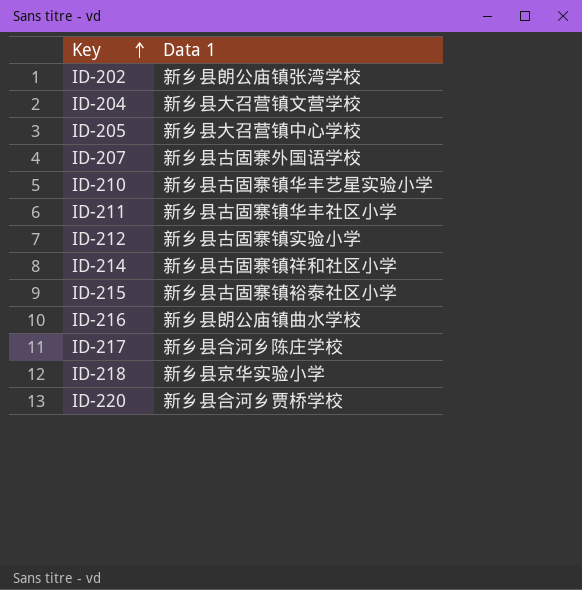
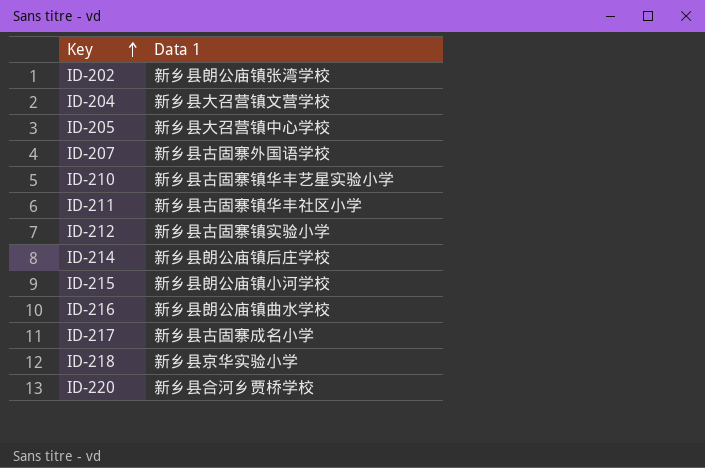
ID-214 | Data 1: 新乡县古固寨镇祥和社区小学 -> 新乡县朗公庙镇后庄学校
ID-215 | Data 1: 新乡县古固寨镇裕泰社区小学 -> 新乡县朗公庙镇小河学校
ID-217 | Data 1: 新乡县合河乡陈庄学校 -> 新乡县古固寨成名小学

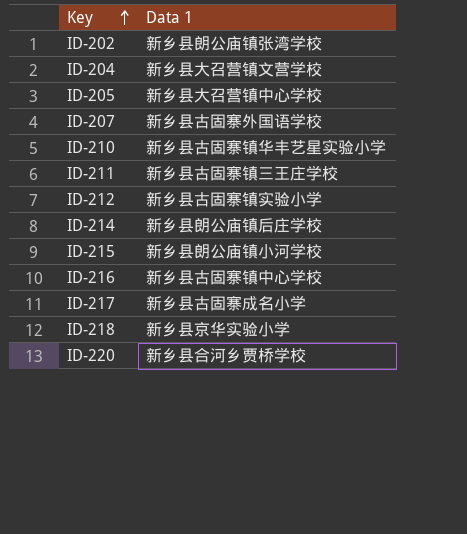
ID-211 | Data 1: 新乡县古固寨镇华丰社区小学 -> 新乡县古固寨镇三王庄学校
ID-216 | Data 1: 新乡县朗公庙镇曲水学校 -> 新乡县古固寨镇中心学校

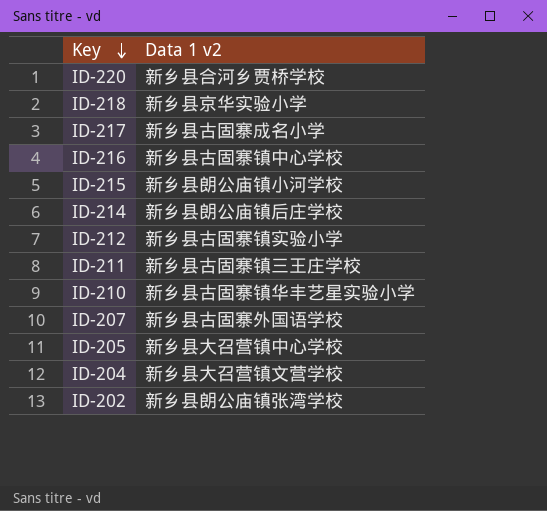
row order: Key ascending -> Key descending
column name: Data 1 -> Data 1 v2

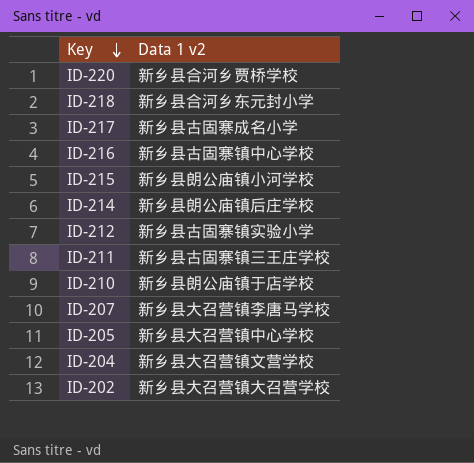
ID-218 | Data 1 v2: 新乡县京华实验小学 -> 新乡县合河乡东元封小学
ID-210 | Data 1 v2: 新乡县古固寨镇华丰艺星实验小学 -> 新乡县朗公庙镇于店学校
ID-207 | Data 1 v2: 新乡县古固寨外国语学校 -> 新乡县大召营镇李唐马学校
ID-202 | Data 1 v2: 新乡县朗公庙镇张湾学校 -> 新乡县大召营镇大召营学校

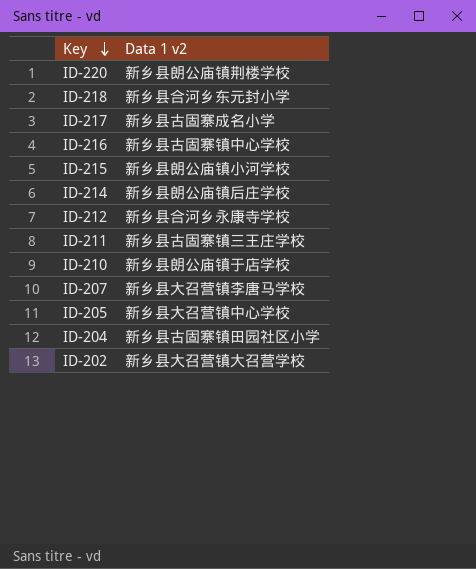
ID-220 | Data 1 v2: 新乡县合河乡贾桥学校 -> 新乡县朗公庙镇荆楼学校
ID-212 | Data 1 v2: 新乡县古固寨镇实验小学 -> 新乡县合河乡永康寺学校
ID-204 | Data 1 v2: 新乡县大召营镇文营学校 -> 新乡县古固寨镇田园社区小学

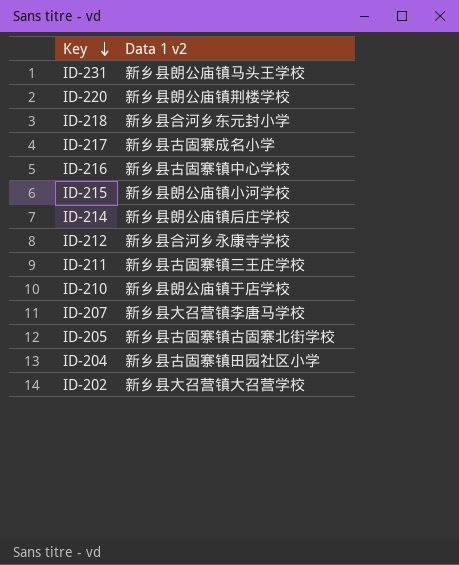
row ID-231: none -> 新乡县朗公庙镇马头王学校
ID-205 | Data 1 v2: 新乡县大召营镇中心学校 -> 新乡县古固寨镇古固寨北街学校

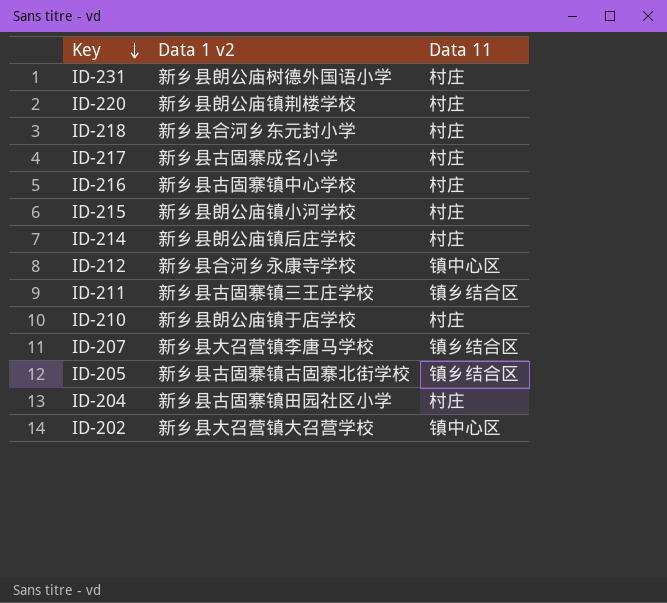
column Data 11 | position: none -> 3
ID-231 | Data 1 v2: 新乡县朗公庙镇马头王学校 -> 新乡县朗公庙树德外国语小学

